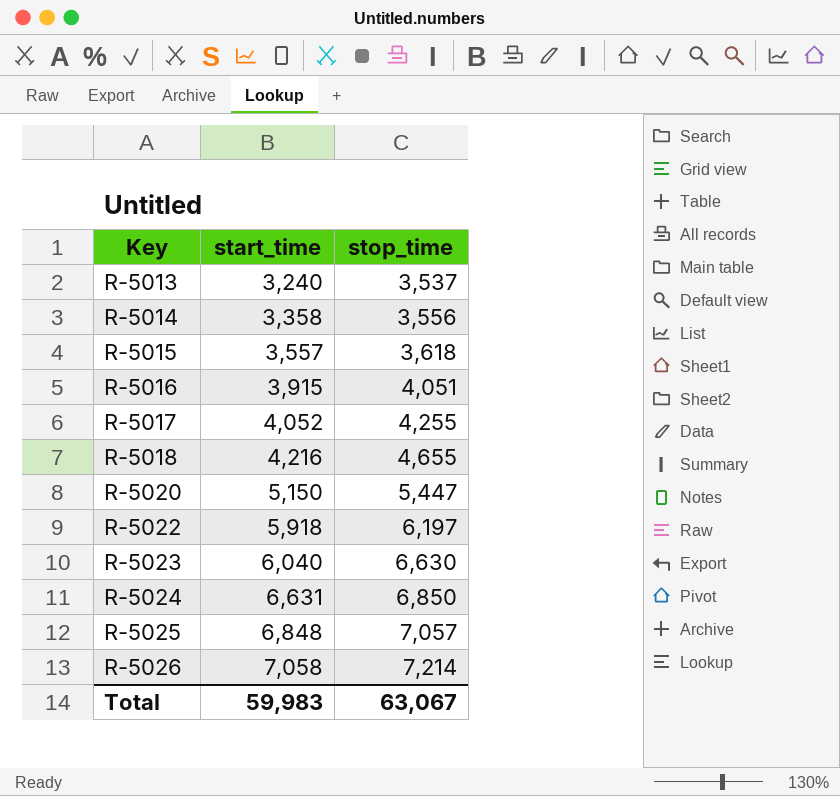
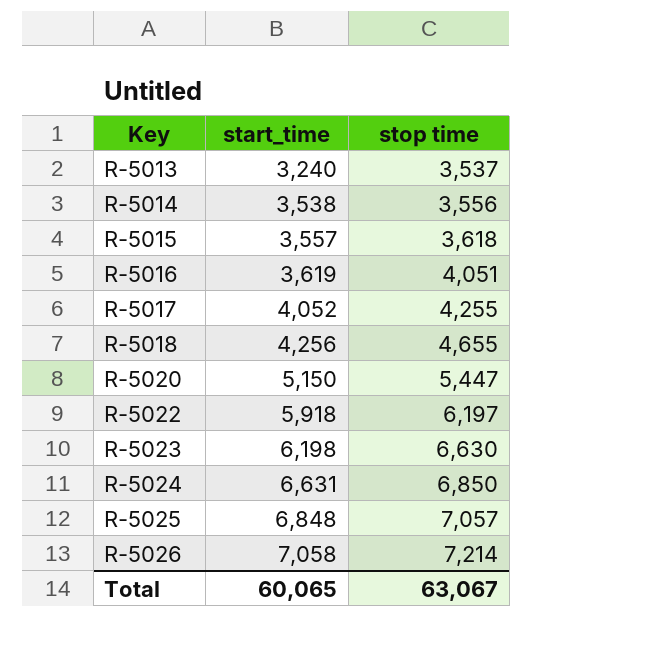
column name: stop_time -> stop time
R-5014 | start_time: 3,358 -> 3,538
R-5016 | start_time: 3,915 -> 3,619
R-5018 | start_time: 4,216 -> 4,256
R-5023 | start_time: 6,040 -> 6,198
Total | start_time: 59,983 -> 60,065

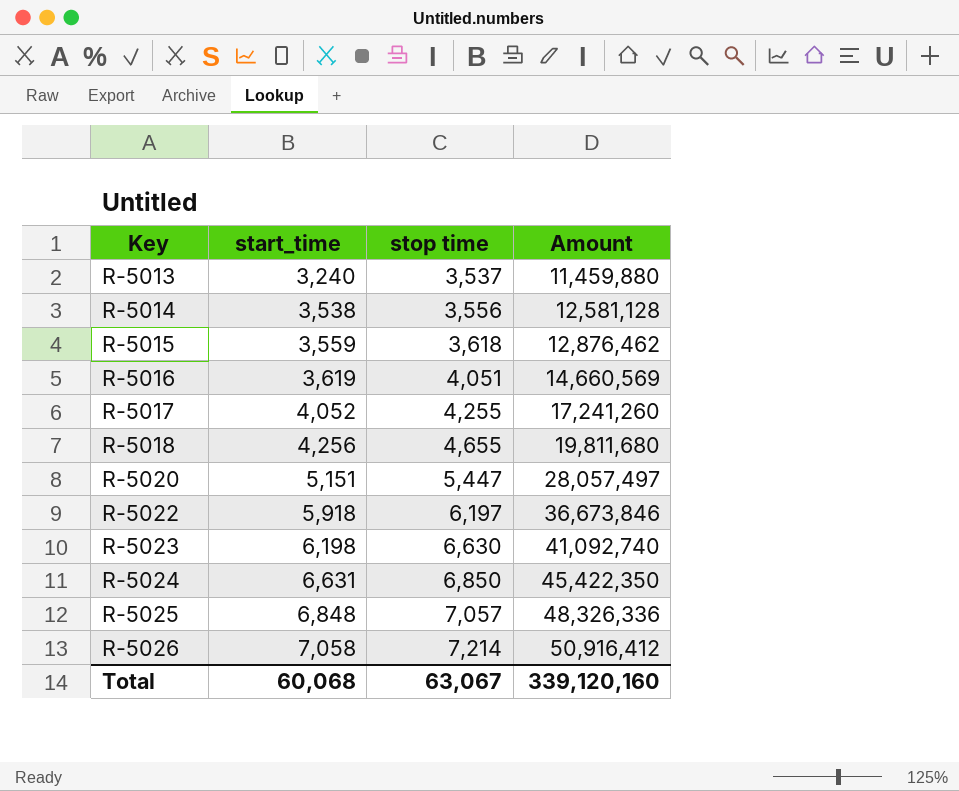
column Amount | formula: none -> [start_time] * [stop time]
R-5015 | start_time: 3,557 -> 3,559
R-5020 | start_time: 5,150 -> 5,151
Total | start_time: 60,065 -> 60,068

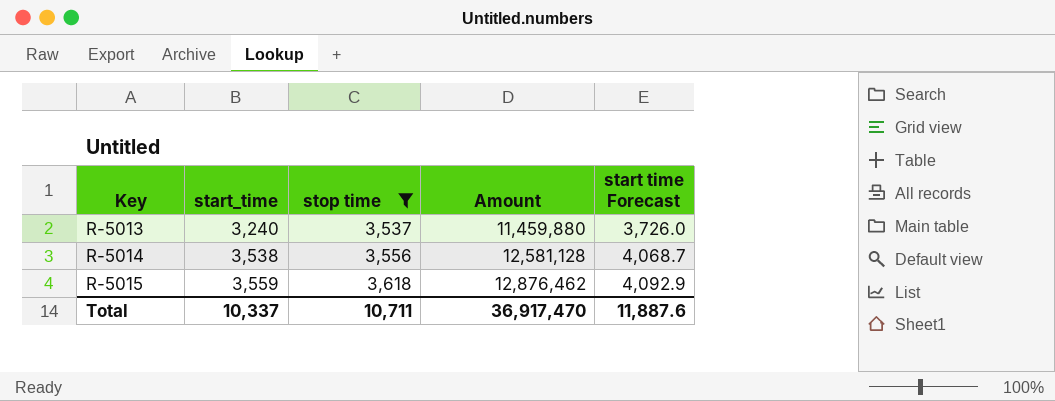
filter: none -> stop time <= 3,618
column start time Forecast | formula: none -> [start_time] * 1.15
Total | start_time: 60,068 -> 10,337
Total | stop time: 63,067 -> 10,711
Total | Amount: 339,120,160 -> 36,917,470

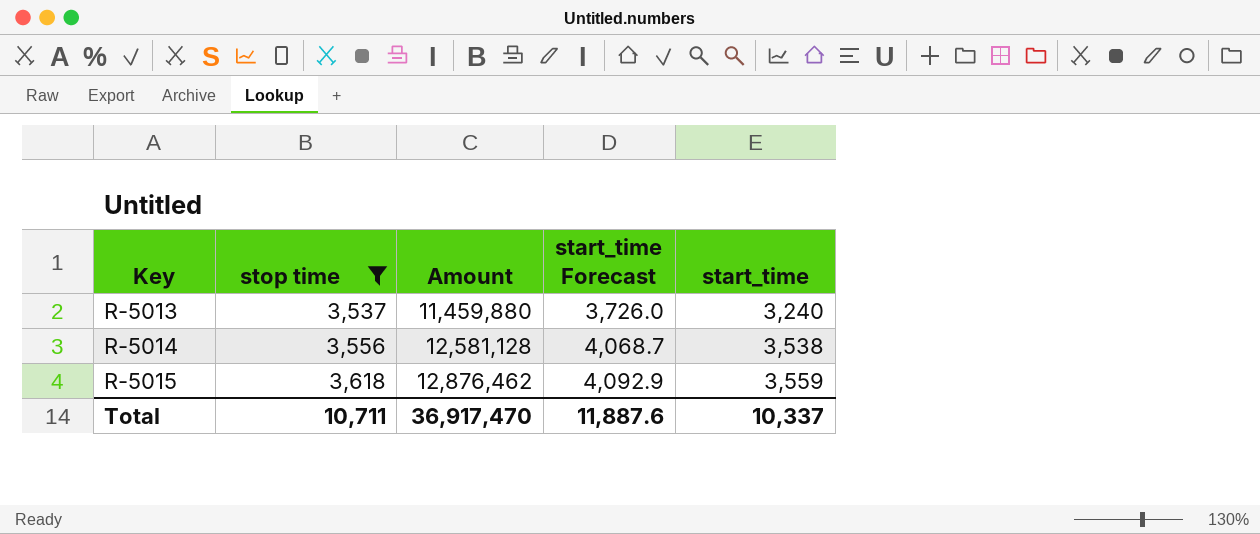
column name: start time Forecast -> start_time Forecast
column start_time | position: 2 -> 5

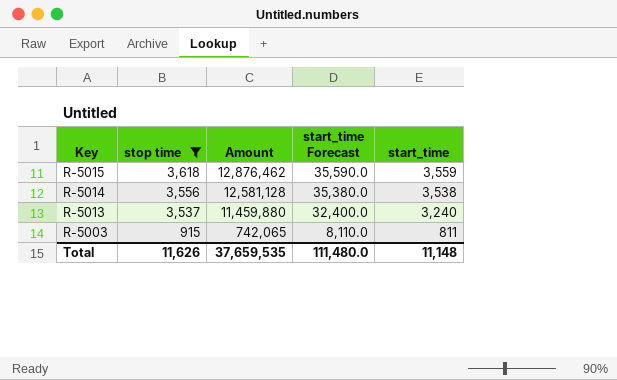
row order: Key ascending -> Key descending
column start_time Forecast | formula: [start_time] * 1.15 -> [start_time] * 10
row R-5003: none -> 915 | 742,065 | 8,110.0 | 811
Total | stop time: 10,711 -> 11,626
Total | Amount: 36,917,470 -> 37,659,535
Total | start_time Forecast: 11,887.6 -> 111,480.0
Total | start_time: 10,337 -> 11,148

